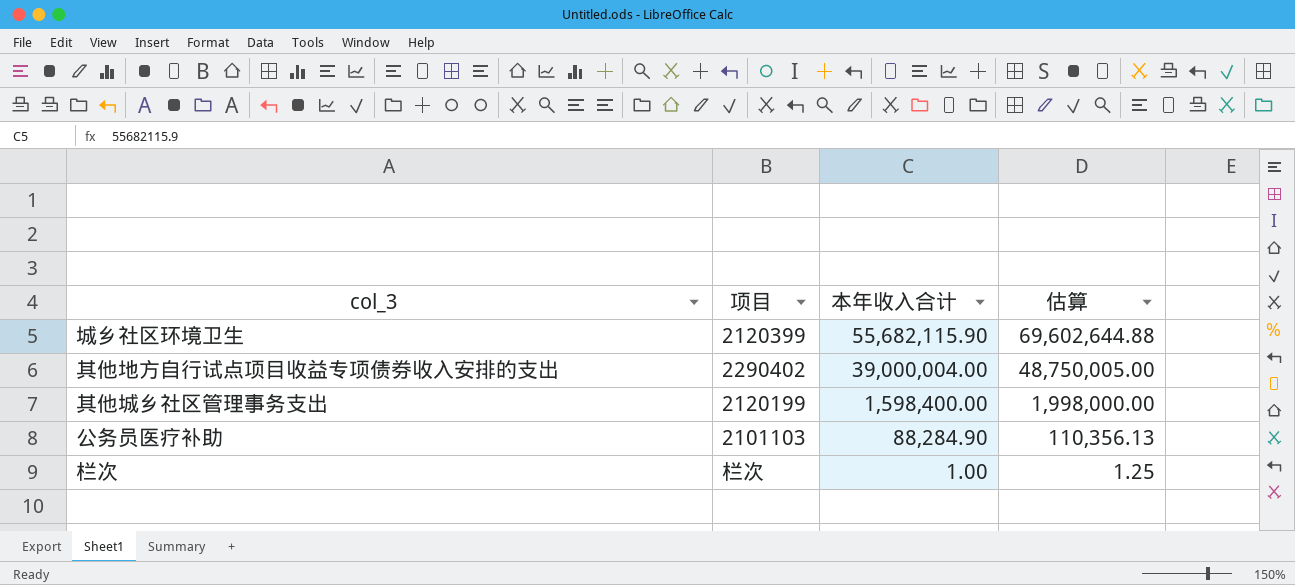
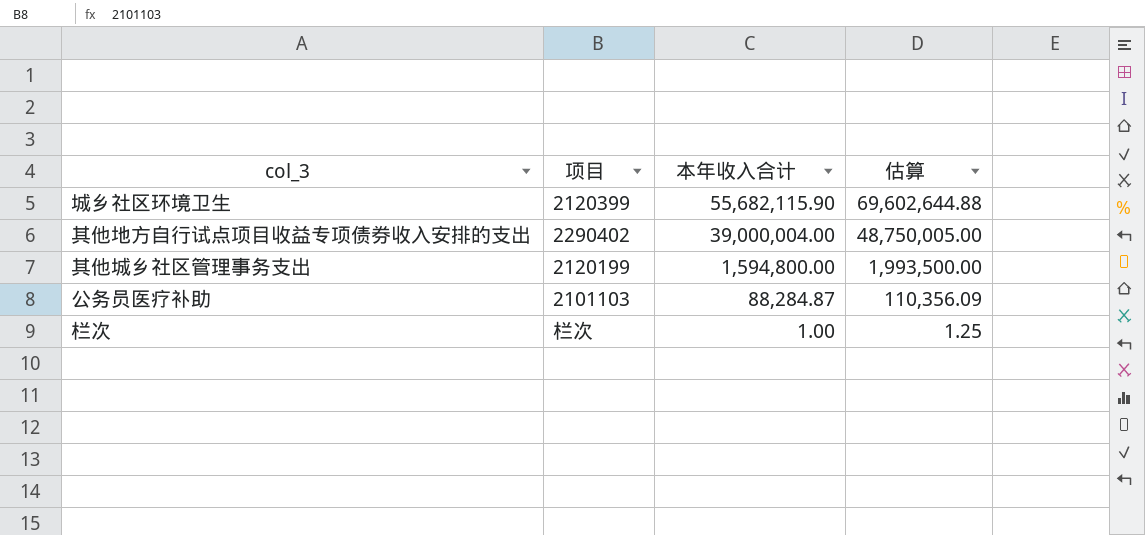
其他城乡社区管理事务支出 | 本年收入合计: 1,598,400.00 -> 1,594,800.00
其他城乡社区管理事务支出 | 估算: 1,998,000.00 -> 1,993,500.00
公务员医疗补助 | 本年收入合计: 88,284.90 -> 88,284.87
公务员医疗补助 | 估算: 110,356.13 -> 110,356.09

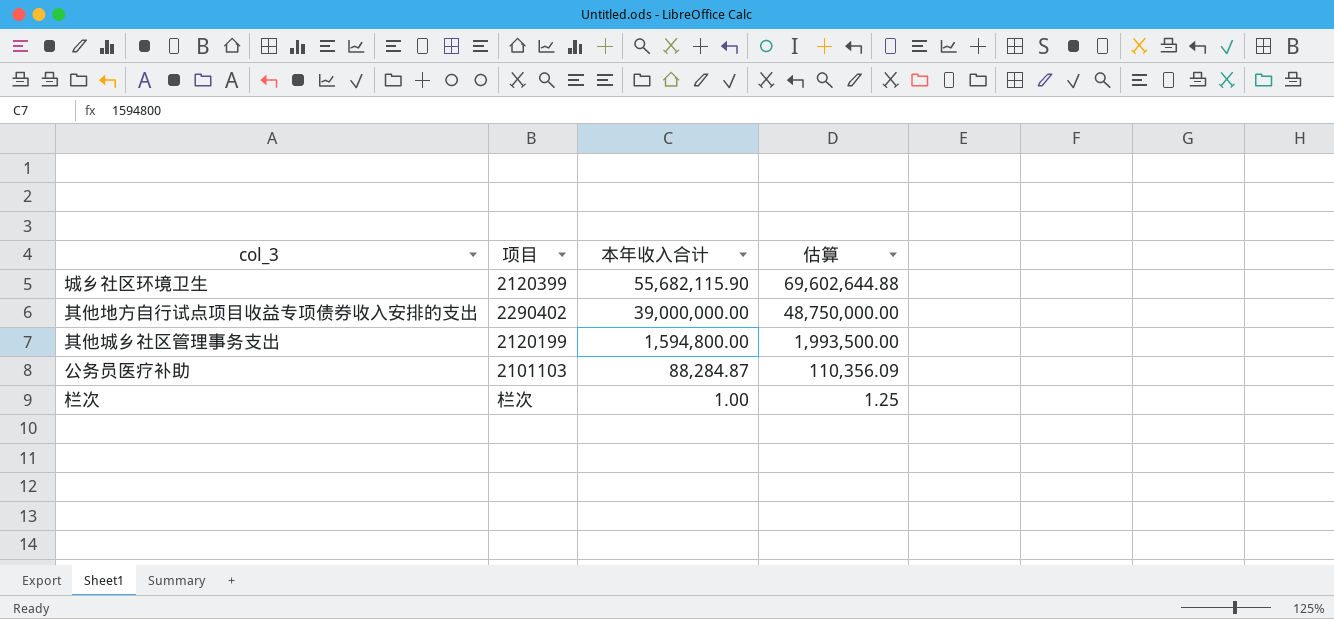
其他地方自行试点项目收益专项债券收入安排的支出 | 本年收入合计: 39,000,004.00 -> 39,000,000.00
其他地方自行试点项目收益专项债券收入安排的支出 | 估算: 48,750,005.00 -> 48,750,000.00

